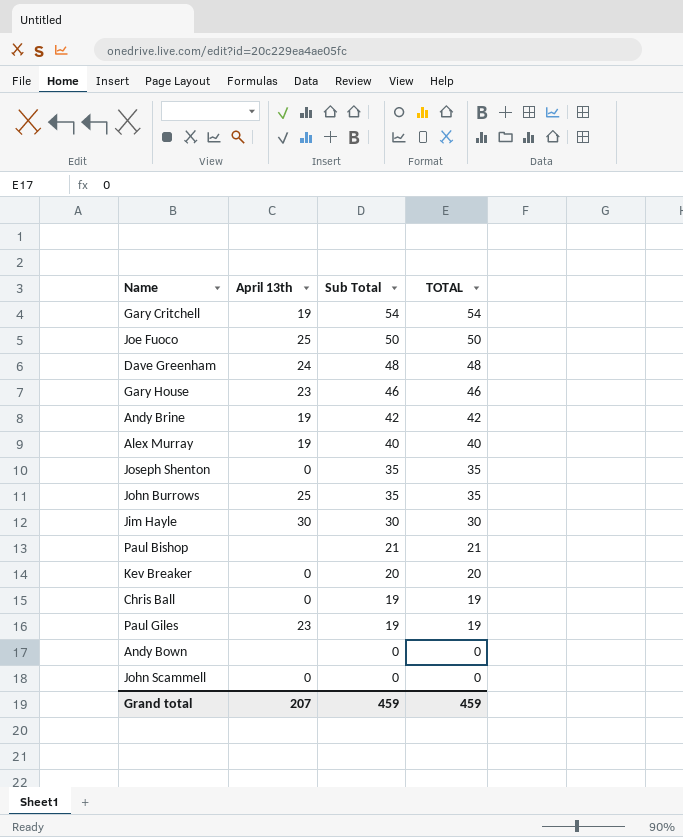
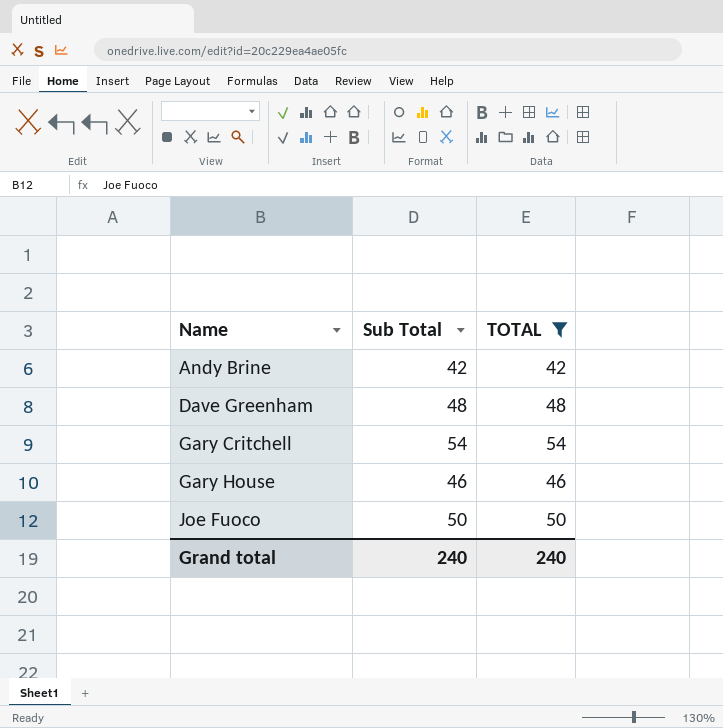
filter: none -> TOTAL >= 42
row order: Sub Total descending -> Name ascending
column April 13th | position: 2 -> none
Grand total | Sub Total: 459 -> 240
Grand total | TOTAL: 459 -> 240

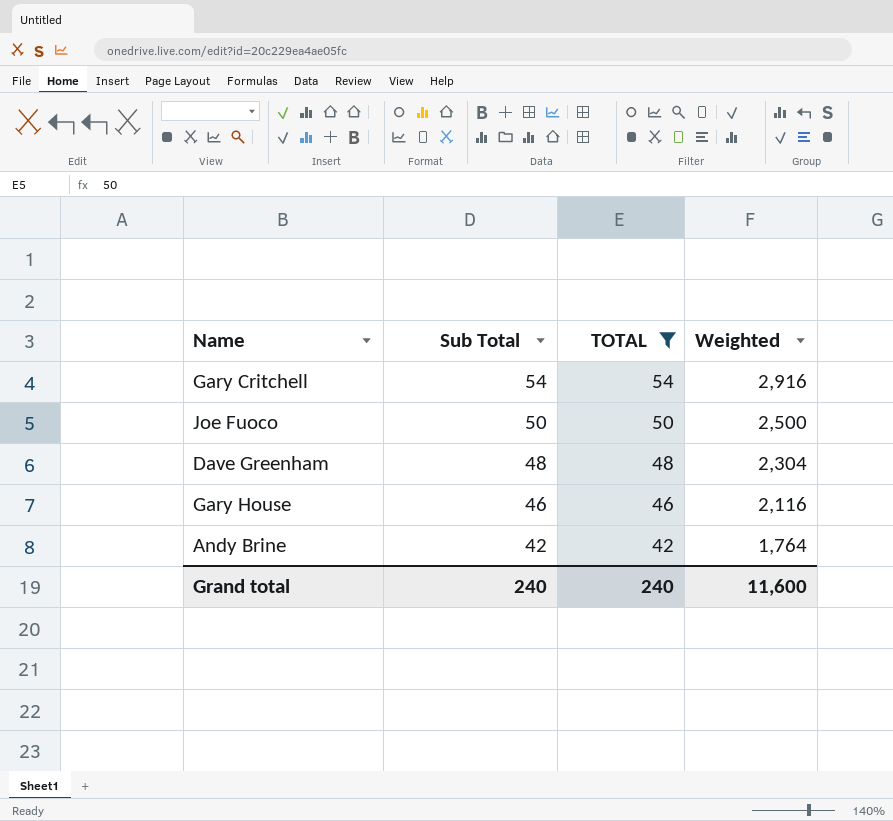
row order: Name ascending -> Sub Total descending
column Weighted | formula: none -> [Sub Total] * [TOTAL]

